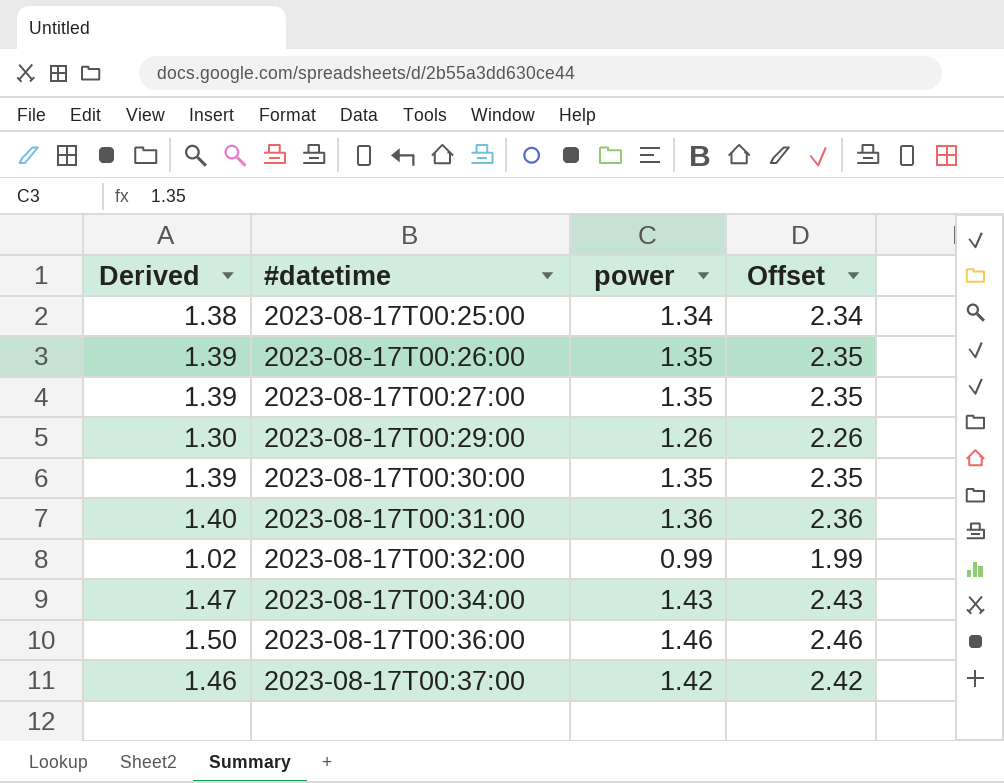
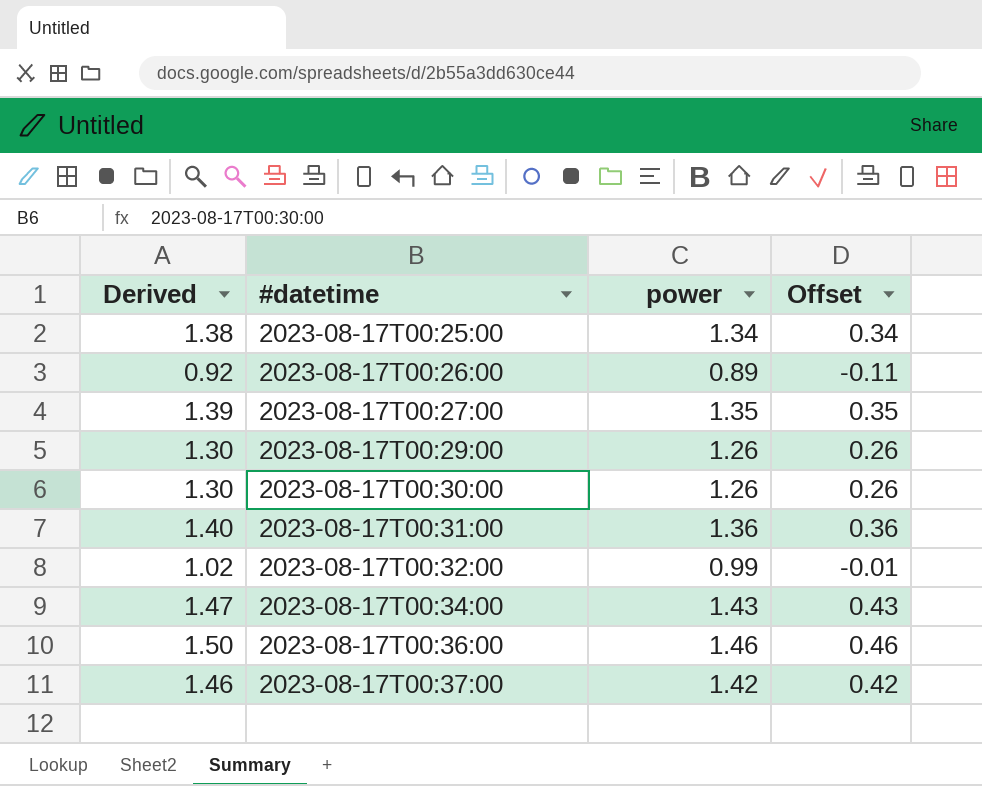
column Offset | formula: [power] + 1 -> [power] - 1
2023-08-17T00:26:00 | Derived: 1.39 -> 0.92
2023-08-17T00:26:00 | power: 1.35 -> 0.89
2023-08-17T00:30:00 | Derived: 1.39 -> 1.30
2023-08-17T00:30:00 | power: 1.35 -> 1.26

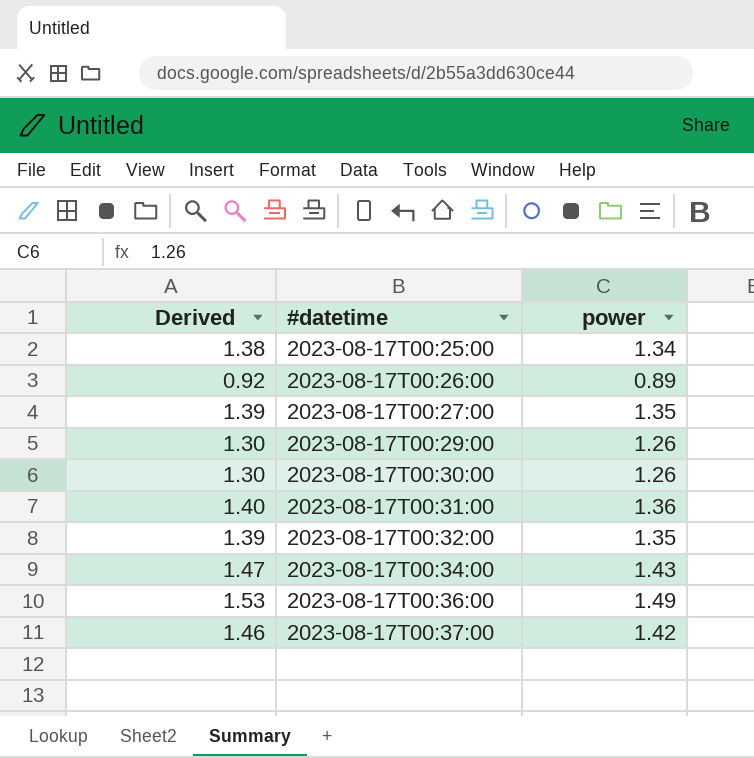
column Offset | formula: [power] - 1 -> none
2023-08-17T00:32:00 | Derived: 1.02 -> 1.39
2023-08-17T00:32:00 | power: 0.99 -> 1.35
2023-08-17T00:36:00 | Derived: 1.50 -> 1.53
2023-08-17T00:36:00 | power: 1.46 -> 1.49

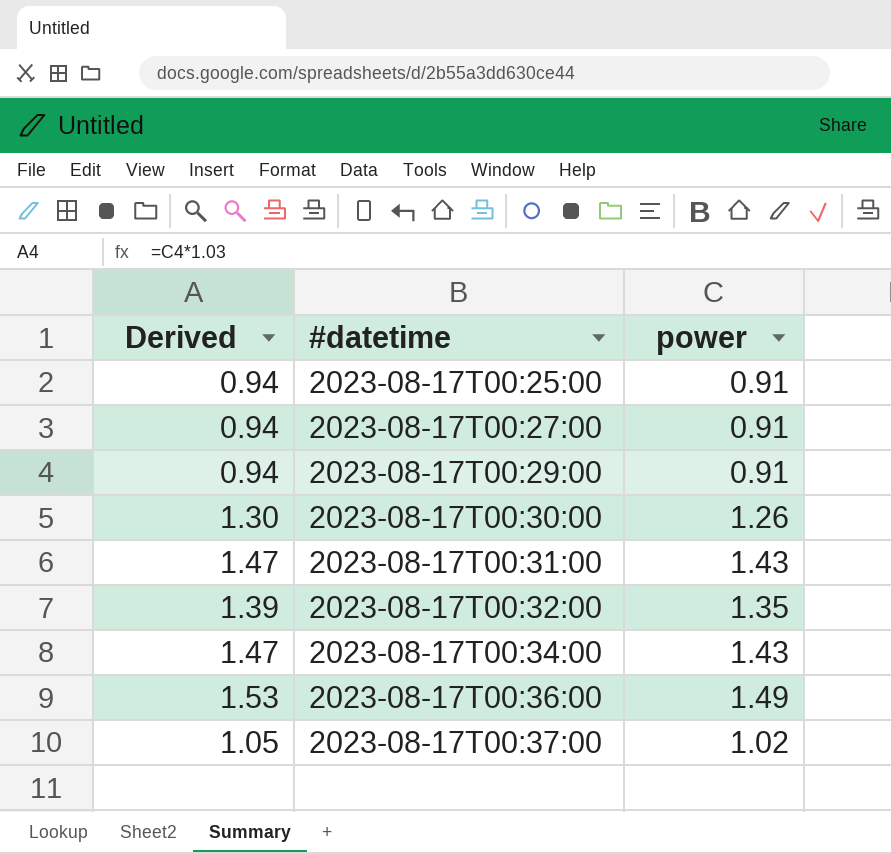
row 2023-08-17T00:26:00: 0.92 | 0.89 -> none
2023-08-17T00:25:00 | Derived: 1.38 -> 0.94
2023-08-17T00:25:00 | power: 1.34 -> 0.91
2023-08-17T00:27:00 | Derived: 1.39 -> 0.94
2023-08-17T00:27:00 | power: 1.35 -> 0.91
2023-08-17T00:29:00 | Derived: 1.30 -> 0.94
2023-08-17T00:29:00 | power: 1.26 -> 0.91
2023-08-17T00:31:00 | Derived: 1.40 -> 1.47
2023-08-17T00:31:00 | power: 1.36 -> 1.43
2023-08-17T00:37:00 | Derived: 1.46 -> 1.05
2023-08-17T00:37:00 | power: 1.42 -> 1.02

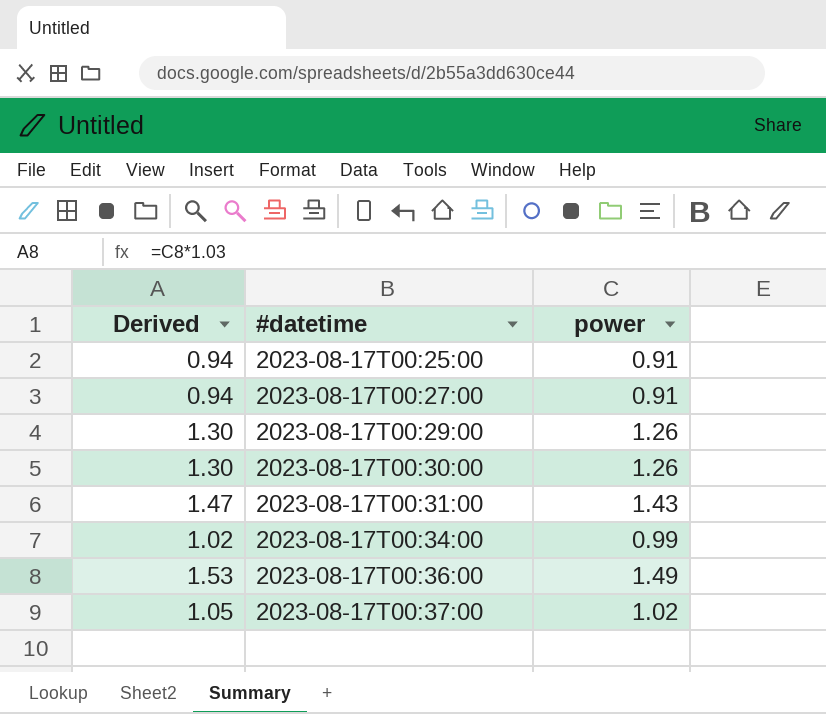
row 2023-08-17T00:32:00: 1.39 | 1.35 -> none
2023-08-17T00:29:00 | Derived: 0.94 -> 1.30
2023-08-17T00:29:00 | power: 0.91 -> 1.26
2023-08-17T00:34:00 | Derived: 1.47 -> 1.02
2023-08-17T00:34:00 | power: 1.43 -> 0.99

